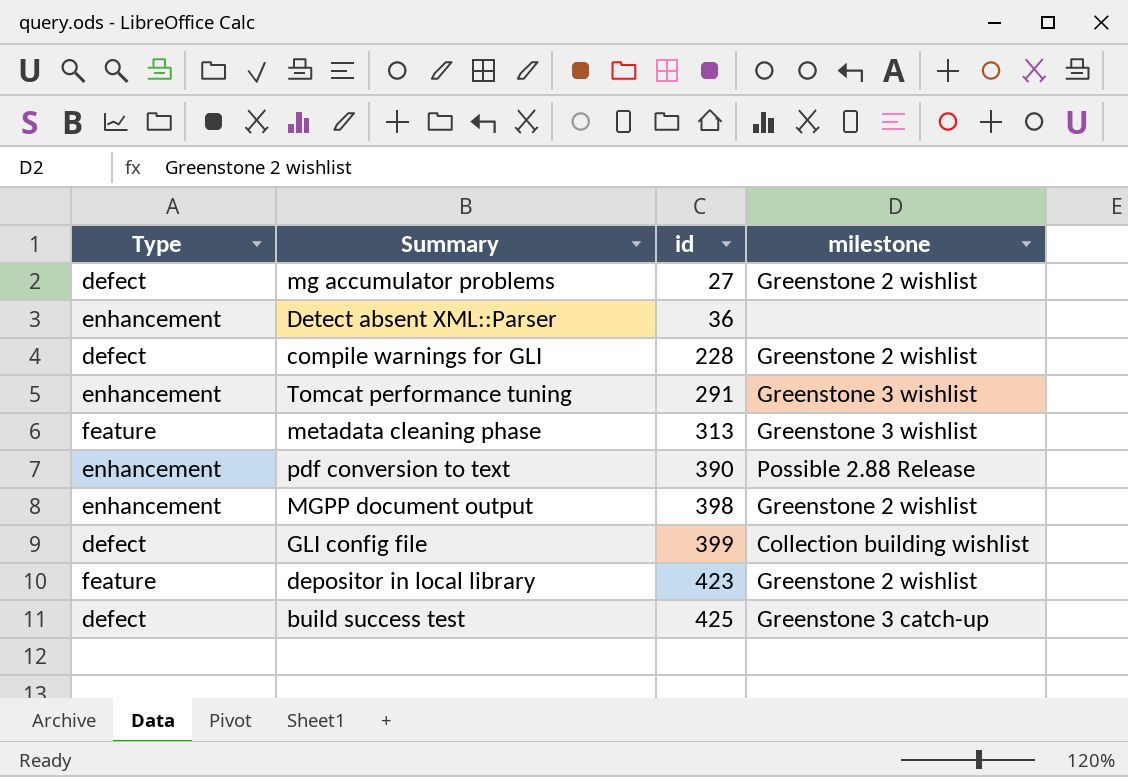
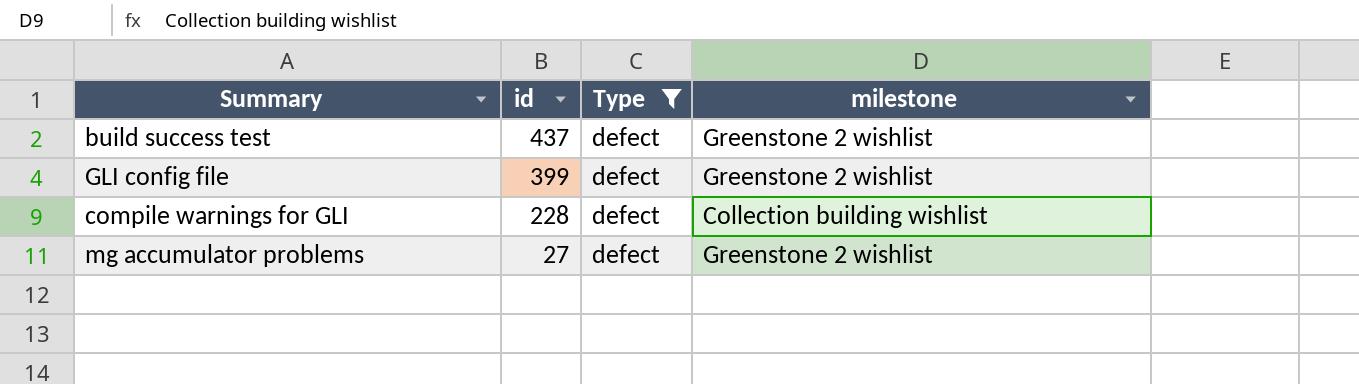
filter: none -> Type = defect
row order: id ascending -> id descending
column Type | position: 1 -> 3
build success test | id: 425 -> 437
build success test | milestone: Greenstone 3 catch-up -> Greenstone 2 wishlist
GLI config file | milestone: Collection building wishlist -> Greenstone 2 wishlist
compile warnings for GLI | milestone: Greenstone 2 wishlist -> Collection building wishlist

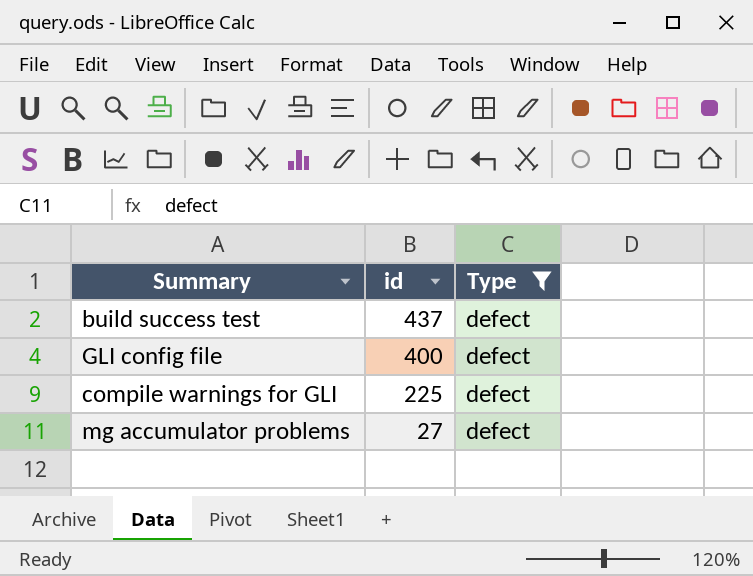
column milestone | position: 4 -> none
GLI config file | id: 399 -> 400
compile warnings for GLI | id: 228 -> 225

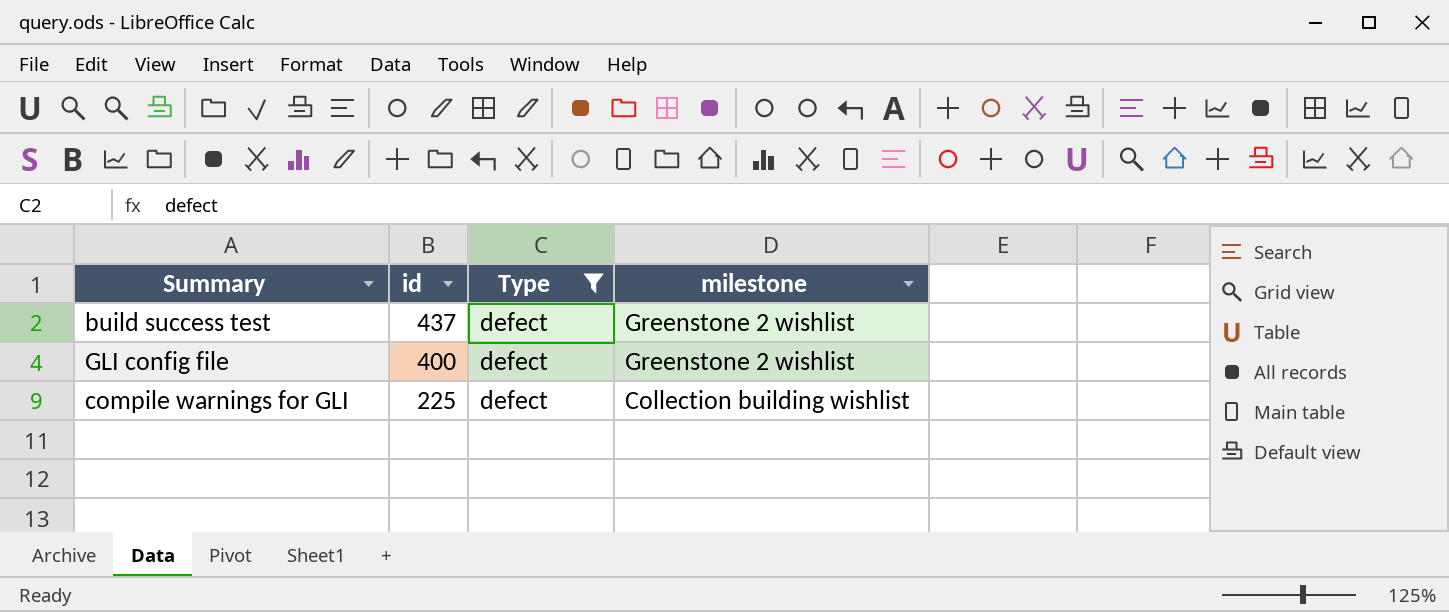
column milestone | position: none -> 4
row mg accumulator problems: 27 | defect -> none

